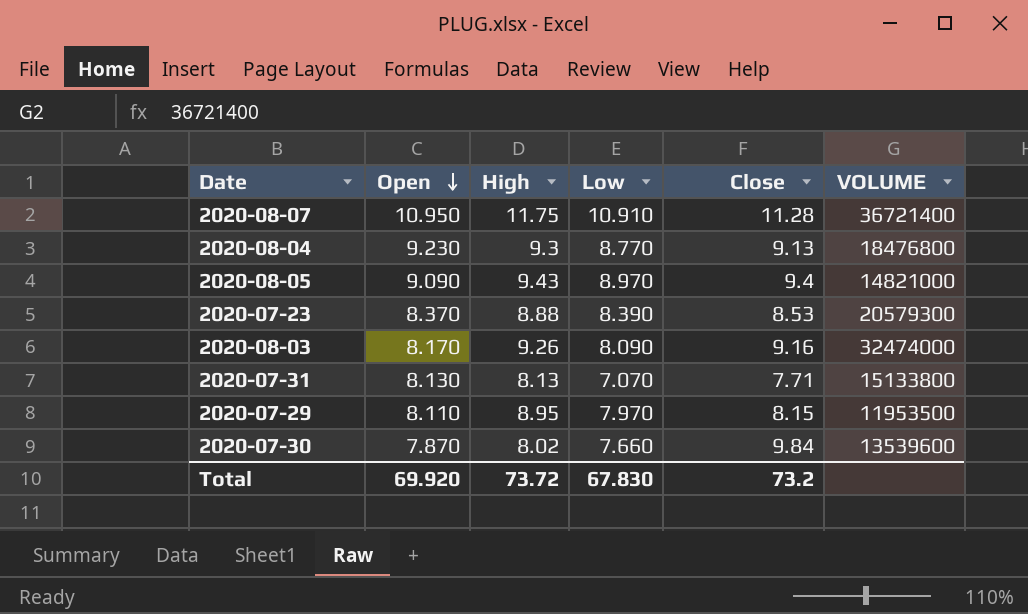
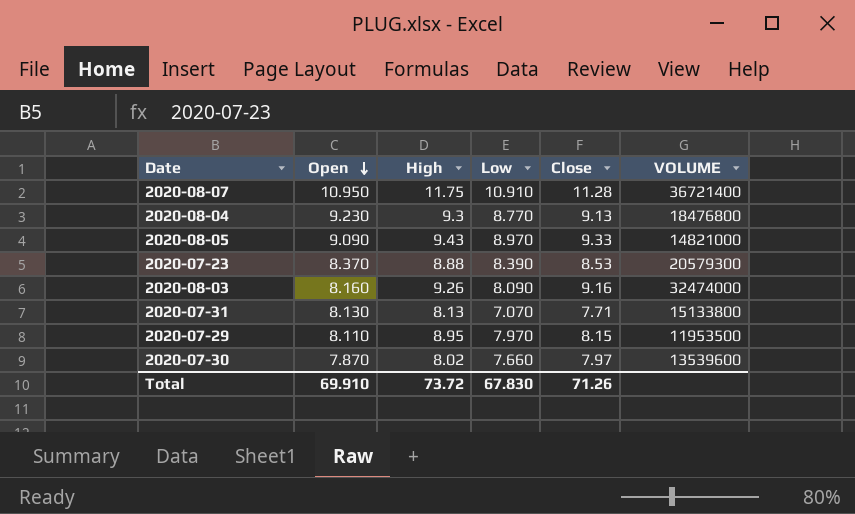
2020-08-05 | Close: 9.4 -> 9.33
2020-08-03 | Open: 8.170 -> 8.160
2020-07-30 | Close: 9.84 -> 7.97
Total | Open: 69.920 -> 69.910
Total | Close: 73.2 -> 71.26

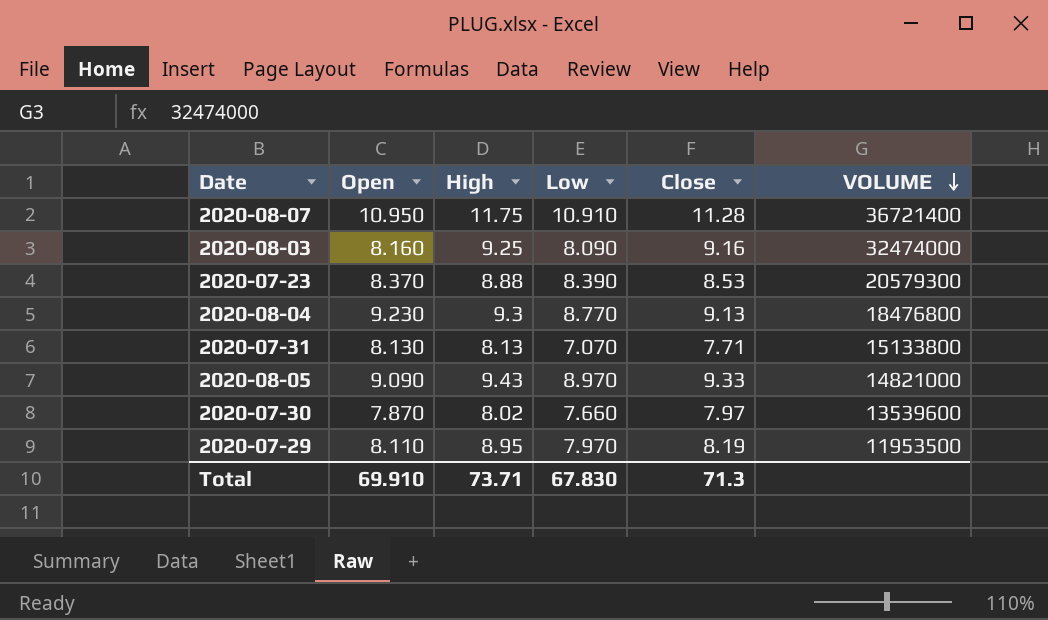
row order: Open descending -> VOLUME descending
2020-08-03 | High: 9.26 -> 9.25
2020-07-29 | Close: 8.15 -> 8.19
Total | High: 73.72 -> 73.71
Total | Close: 71.26 -> 71.3

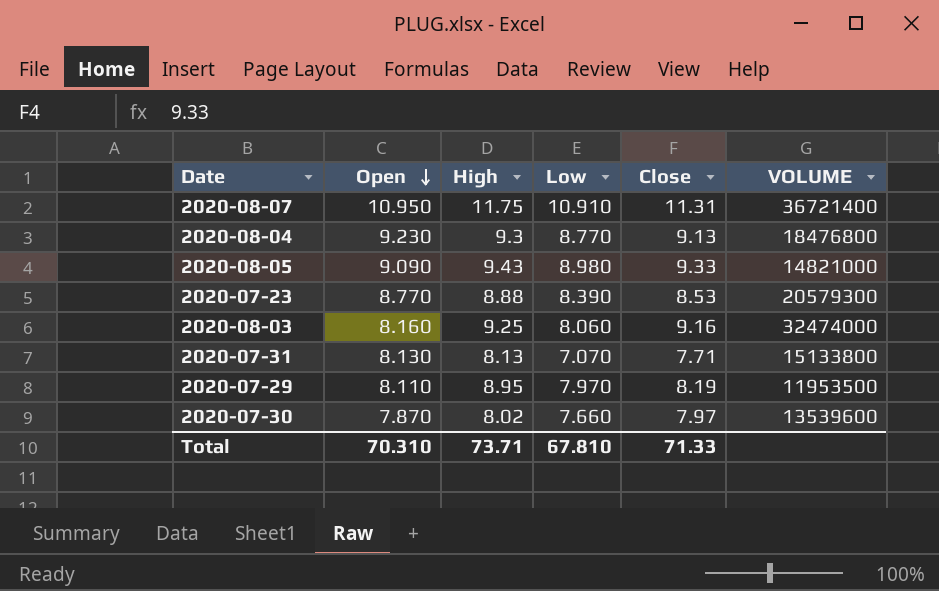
row order: VOLUME descending -> Open descending
2020-08-07 | Close: 11.28 -> 11.31
2020-08-05 | Low: 8.970 -> 8.980
2020-07-23 | Open: 8.370 -> 8.770
2020-08-03 | Low: 8.090 -> 8.060
Total | Open: 69.910 -> 70.310
Total | Low: 67.830 -> 67.810
Total | Close: 71.3 -> 71.33

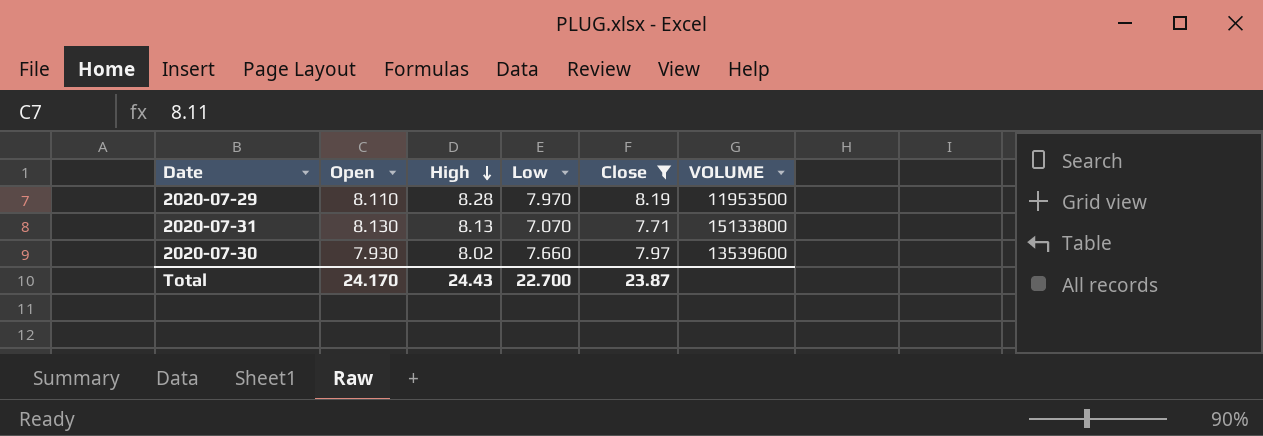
filter: none -> Close <= 8.19
row order: Open descending -> High descending
2020-07-29 | High: 8.95 -> 8.28
2020-07-30 | Open: 7.870 -> 7.930
Total | Open: 70.310 -> 24.170
Total | High: 73.71 -> 24.43
Total | Low: 67.810 -> 22.700
Total | Close: 71.33 -> 23.87

